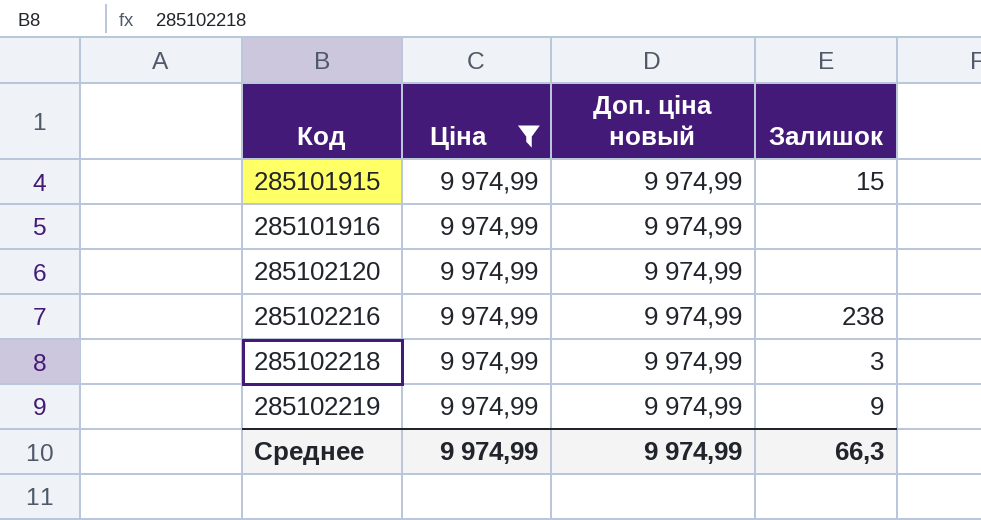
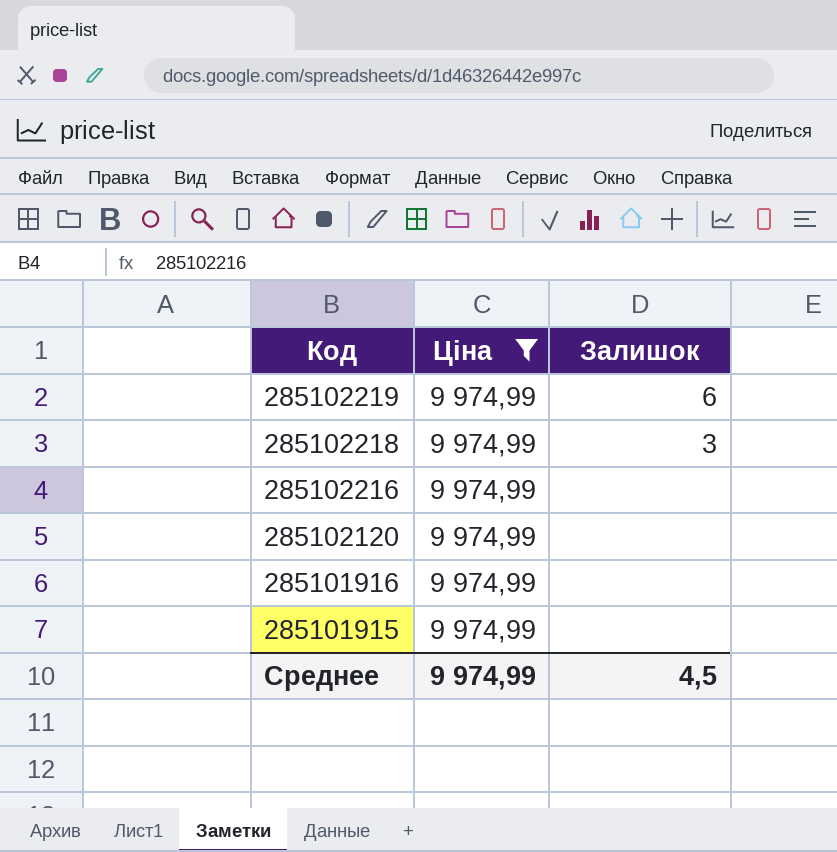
row order: Код ascending -> Код descending
column Доп. ціна новый | position: 3 -> none
285102219 | Залишок: 9 -> 6
285102216 | Залишок: 238 -> none
285101915 | Залишок: 15 -> none
Среднее | Залишок: 66,3 -> 4,5

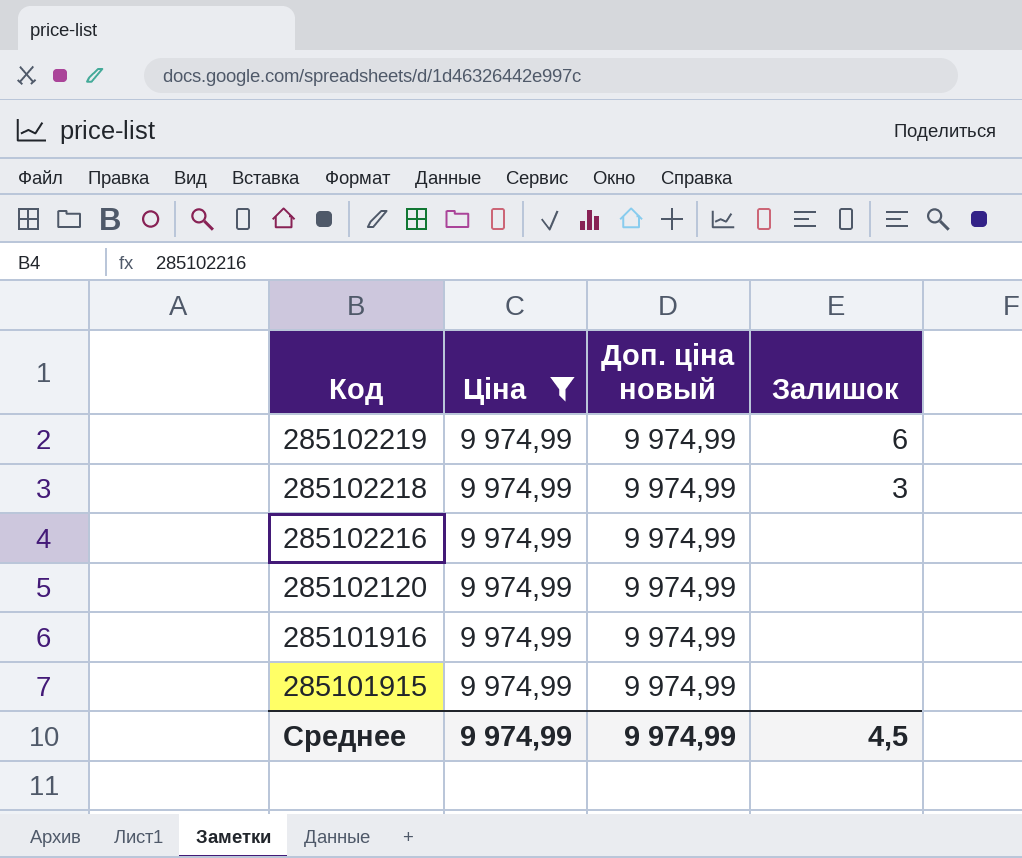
column Доп. ціна новый | position: none -> 3

